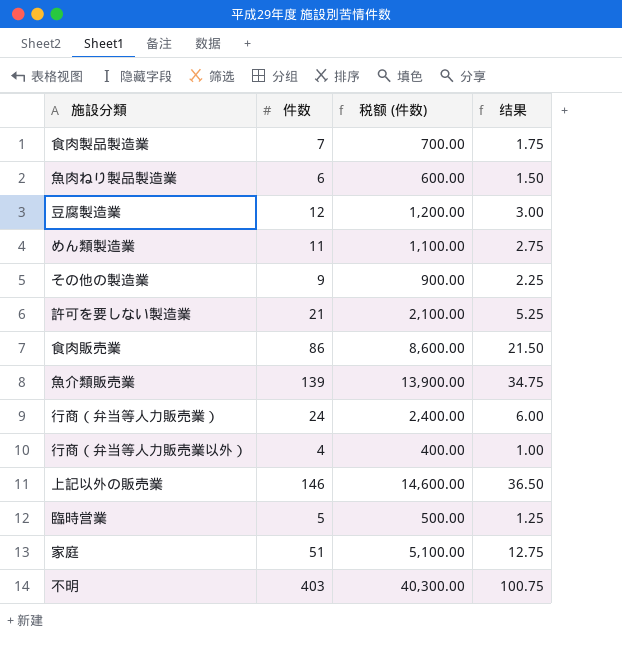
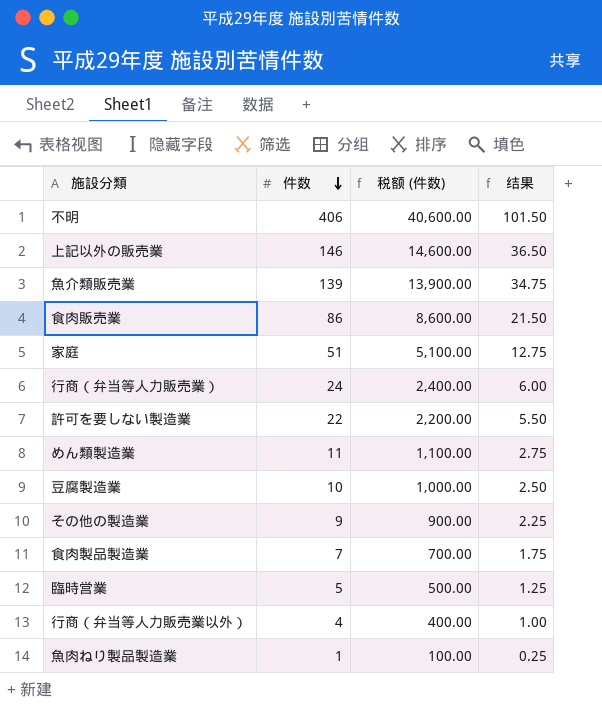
row order: none -> 件数 descending
不明 | 件数: 403 -> 406
不明 | 税额 (件数): 40,300.00 -> 40,600.00
不明 | 结果: 100.75 -> 101.50
許可を要しない製造業 | 件数: 21 -> 22
許可を要しない製造業 | 税额 (件数): 2,100.00 -> 2,200.00
許可を要しない製造業 | 结果: 5.25 -> 5.50
豆腐製造業 | 件数: 12 -> 10
豆腐製造業 | 税额 (件数): 1,200.00 -> 1,000.00
豆腐製造業 | 结果: 3.00 -> 2.50
魚肉ねり製品製造業 | 件数: 6 -> 1
魚肉ねり製品製造業 | 税额 (件数): 600.00 -> 100.00
魚肉ねり製品製造業 | 结果: 1.50 -> 0.25

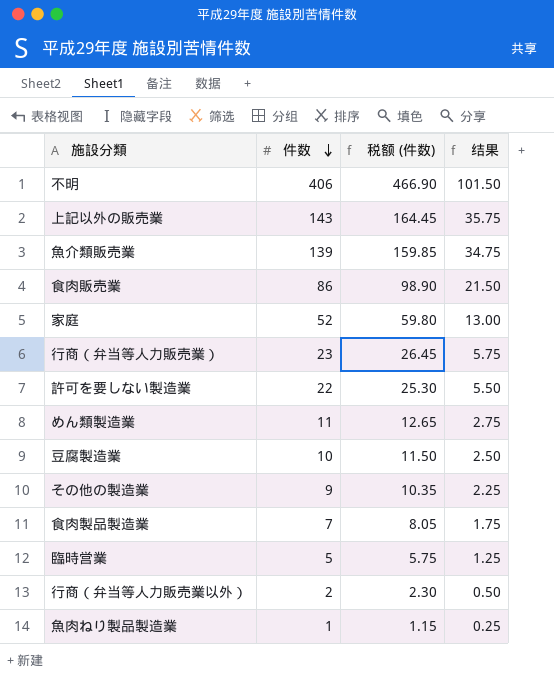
column 税额 (件数) | formula: [件数] * 100 -> [件数] * 1.15
上記以外の販売業 | 件数: 146 -> 143
上記以外の販売業 | 结果: 36.50 -> 35.75
家庭 | 件数: 51 -> 52
家庭 | 结果: 12.75 -> 13.00
行商（弁当等人力販売業） | 件数: 24 -> 23
行商（弁当等人力販売業） | 结果: 6.00 -> 5.75
行商（弁当等人力販売業以外） | 件数: 4 -> 2
行商（弁当等人力販売業以外） | 结果: 1.00 -> 0.50

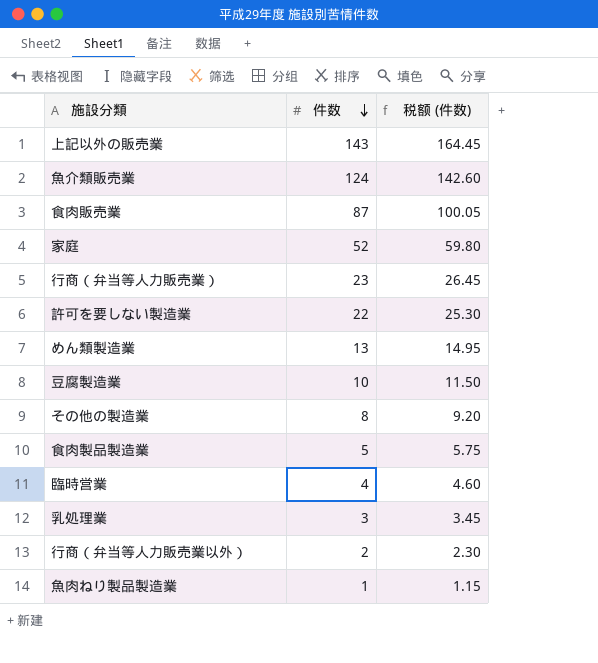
column 结果 | formula: [件数] * 0.25 -> none
row 不明: 406 | 466.90 | 101.50 -> none
魚介類販売業 | 件数: 139 -> 124
魚介類販売業 | 税额 (件数): 159.85 -> 142.60
食肉販売業 | 件数: 86 -> 87
食肉販売業 | 税额 (件数): 98.90 -> 100.05
めん類製造業 | 件数: 11 -> 13
めん類製造業 | 税额 (件数): 12.65 -> 14.95
その他の製造業 | 件数: 9 -> 8
その他の製造業 | 税额 (件数): 10.35 -> 9.20
食肉製品製造業 | 件数: 7 -> 5
食肉製品製造業 | 税额 (件数): 8.05 -> 5.75
臨時営業 | 件数: 5 -> 4
臨時営業 | 税额 (件数): 5.75 -> 4.60
row 乳処理業: none -> 3 | 3.45

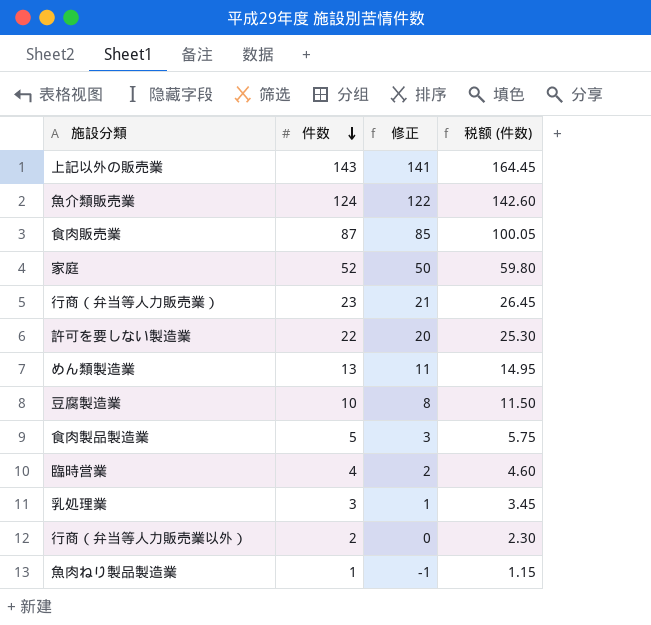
column 修正 | formula: none -> [件数] - 2
row その他の製造業: 8 | 9.20 -> none

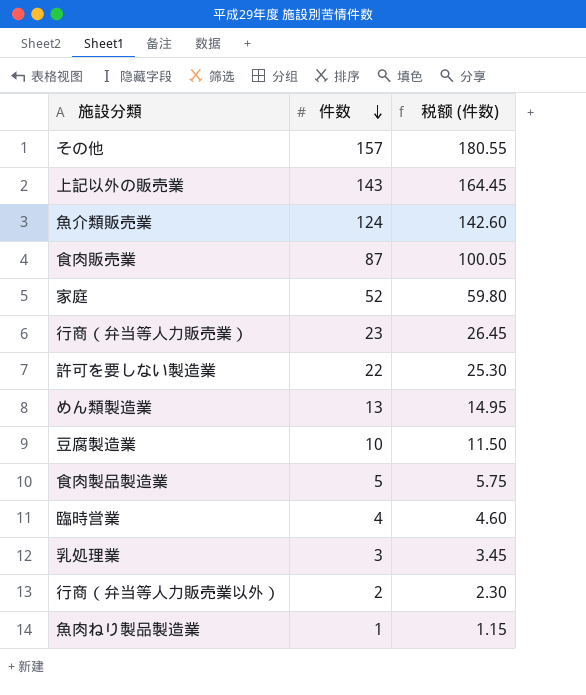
column 修正 | formula: [件数] - 2 -> none
row その他: none -> 157 | 180.55

